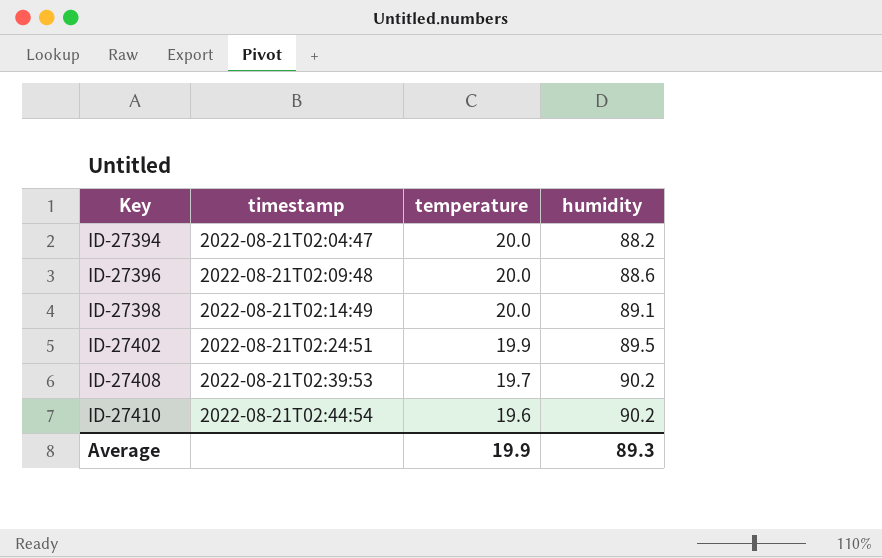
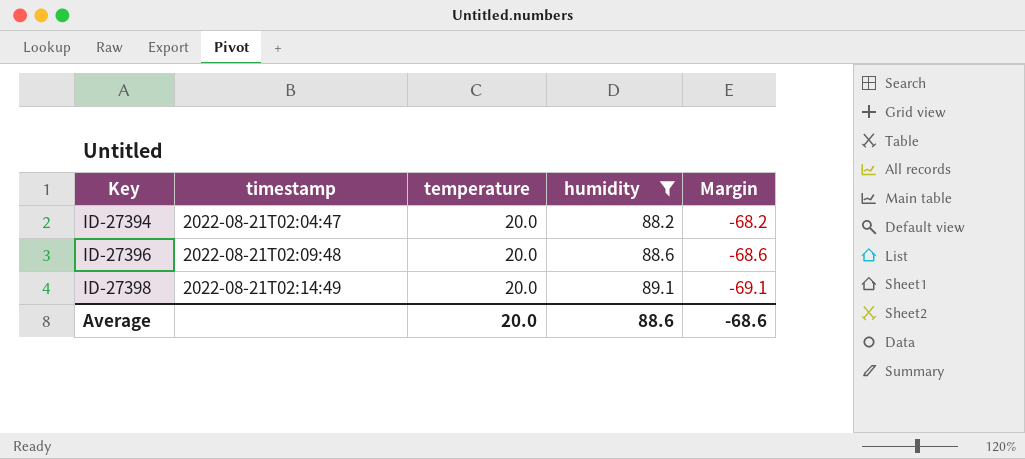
filter: none -> humidity <= 89.1
column Margin | formula: none -> [temperature] - [humidity]
Average | temperature: 19.9 -> 20.0
Average | humidity: 89.3 -> 88.6

